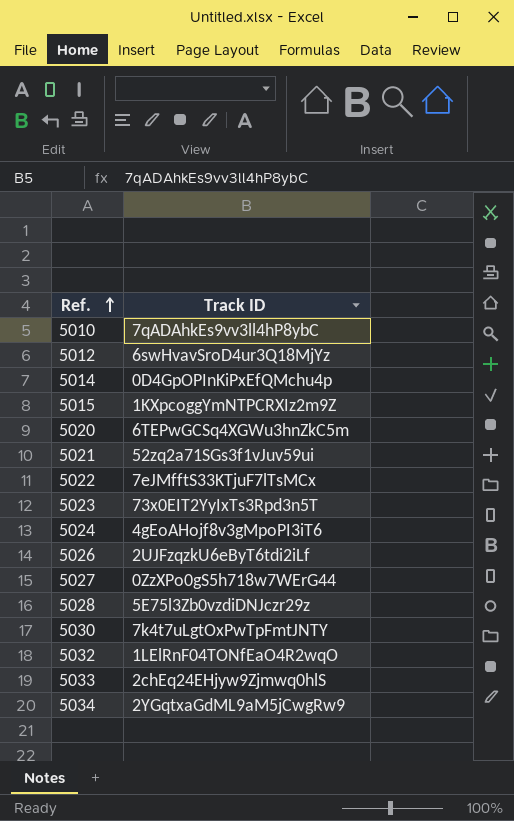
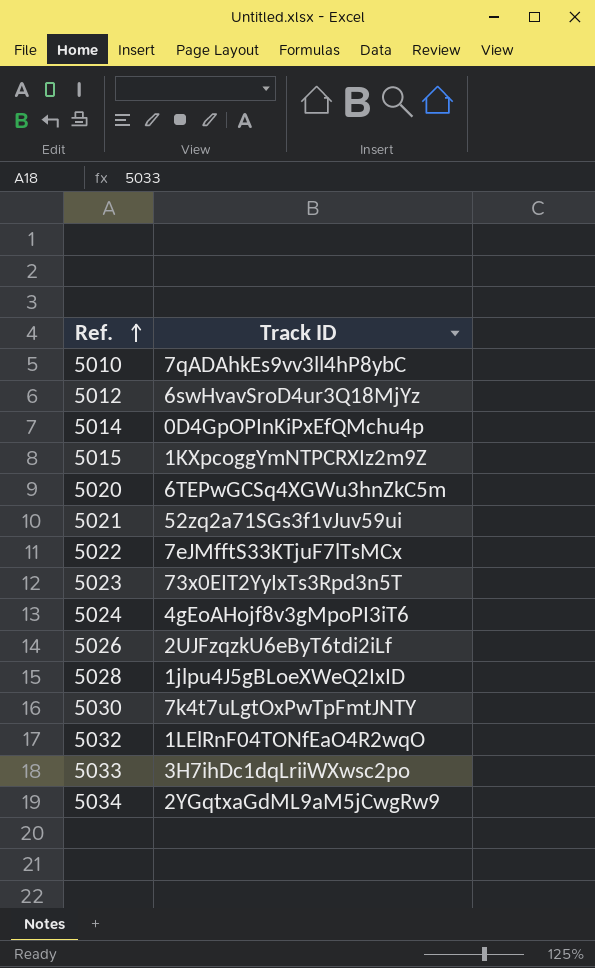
row 5027: 0ZzXPo0gS5h718w7WErG44 -> none
5028 | Track ID: 5E75l3Zb0vzdiDNJczr29z -> 1jlpu4J5gBLoeXWeQ2IxID
5033 | Track ID: 2chEq24EHjyw9Zjmwq0hlS -> 3H7ihDc1dqLriiWXwsc2po

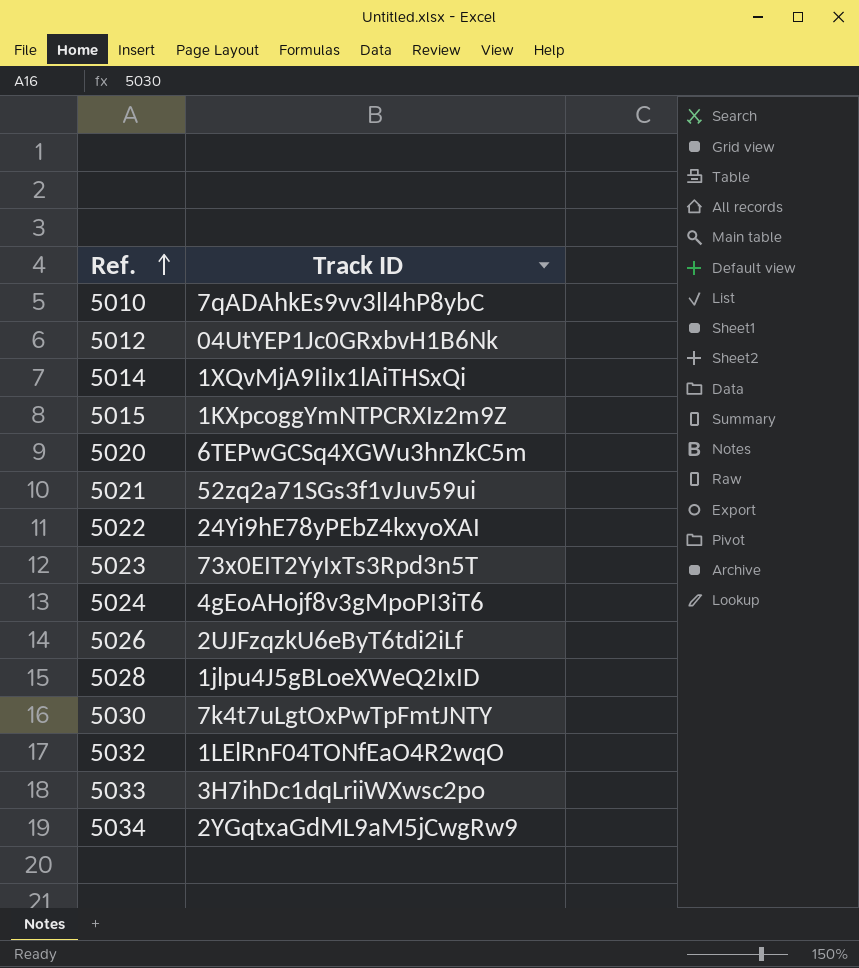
5012 | Track ID: 6swHvavSroD4ur3Q18MjYz -> 04UtYEP1Jc0GRxbvH1B6Nk
5014 | Track ID: 0D4GpOPInKiPxEfQMchu4p -> 1XQvMjA9IiIx1lAiTHSxQi
5022 | Track ID: 7eJMfftS33KTjuF7lTsMCx -> 24Yi9hE78yPEbZ4kxyoXAI

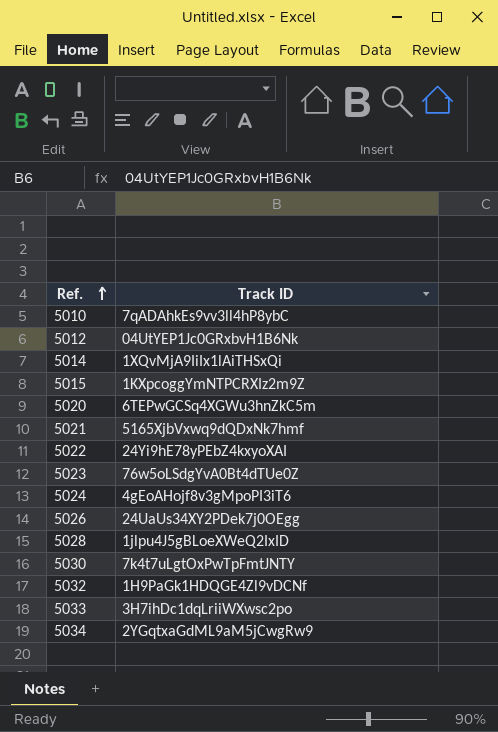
5021 | Track ID: 52zq2a71SGs3f1vJuv59ui -> 5165XjbVxwq9dQDxNk7hmf
5023 | Track ID: 73x0EIT2YyIxTs3Rpd3n5T -> 76w5oLSdgYvA0Bt4dTUe0Z
5026 | Track ID: 2UJFzqzkU6eByT6tdi2iLf -> 24UaUs34XY2PDek7j0OEgg
5032 | Track ID: 1LElRnF04TONfEaO4R2wqO -> 1H9PaGk1HDQGE4Zl9vDCNf

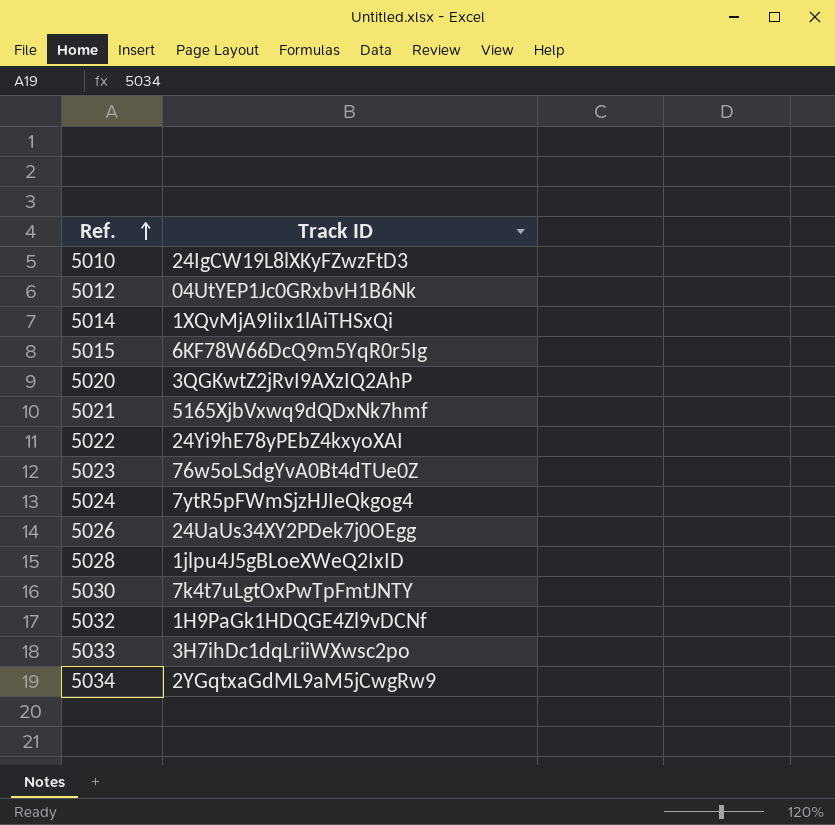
5010 | Track ID: 7qADAhkEs9vv3ll4hP8ybC -> 24IgCW19L8lXKyFZwzFtD3
5015 | Track ID: 1KXpcoggYmNTPCRXIz2m9Z -> 6KF78W66DcQ9m5YqR0r5Ig
5020 | Track ID: 6TEPwGCSq4XGWu3hnZkC5m -> 3QGKwtZ2jRvI9AXzIQ2AhP
5024 | Track ID: 4gEoAHojf8v3gMpoPI3iT6 -> 7ytR5pFWmSjzHJIeQkgog4

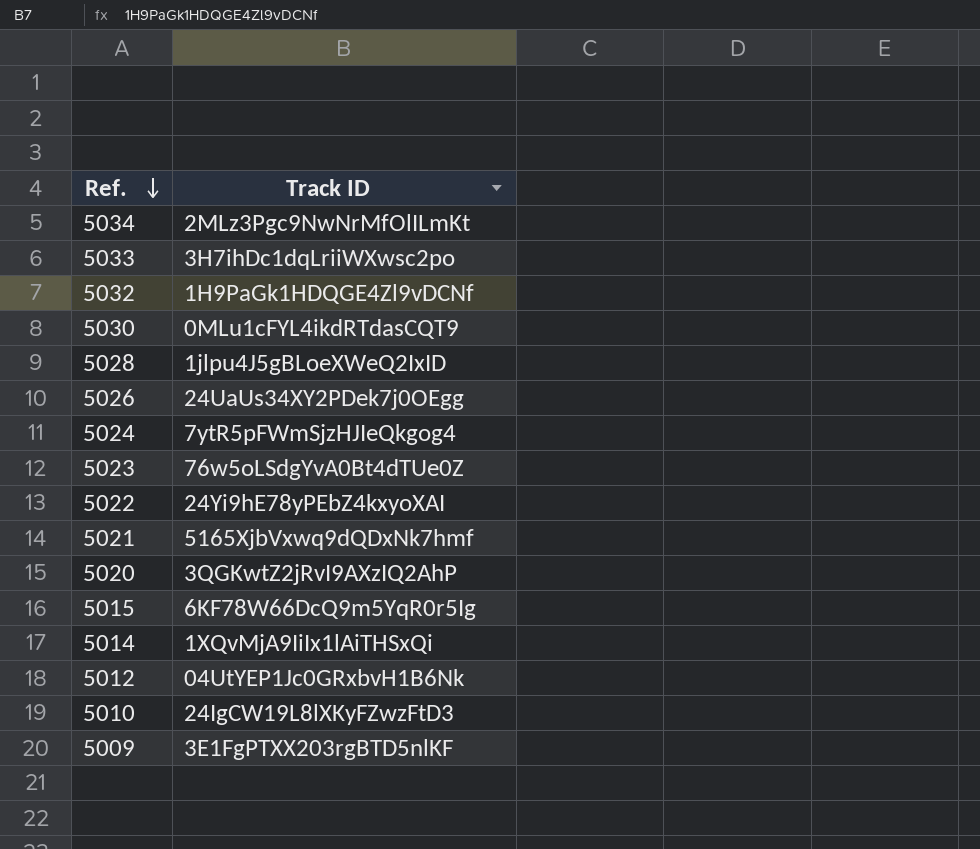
row order: Ref. ascending -> Ref. descending
5034 | Track ID: 2YGqtxaGdML9aM5jCwgRw9 -> 2MLz3Pgc9NwNrMfOlILmKt
5030 | Track ID: 7k4t7uLgtOxPwTpFmtJNTY -> 0MLu1cFYL4ikdRTdasCQT9
row 5009: none -> 3E1FgPTXX203rgBTD5nlKF

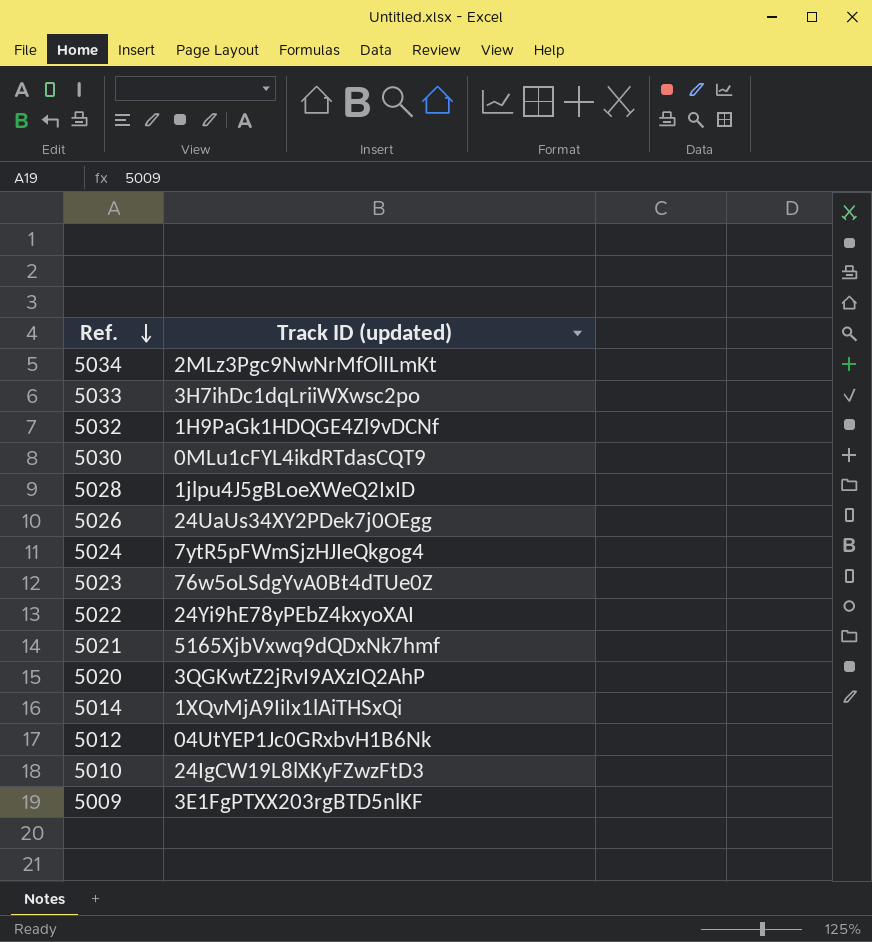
column name: Track ID -> Track ID (updated)
row 5015: 6KF78W66DcQ9m5YqR0r5Ig -> none

